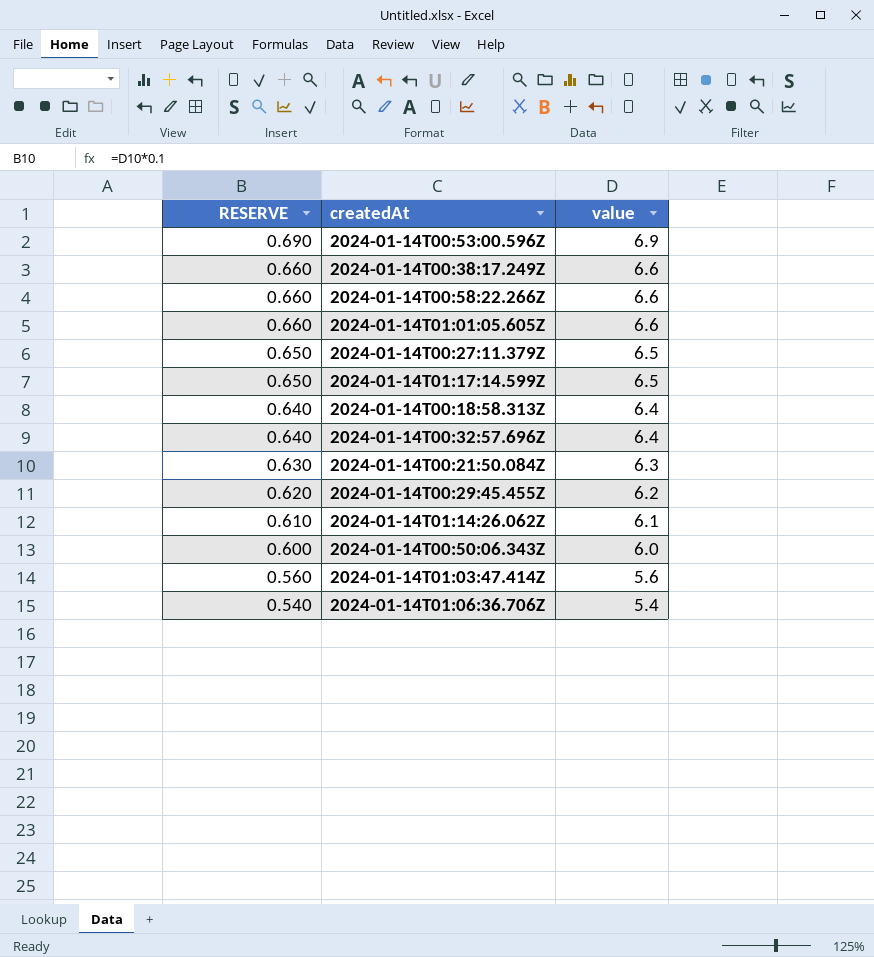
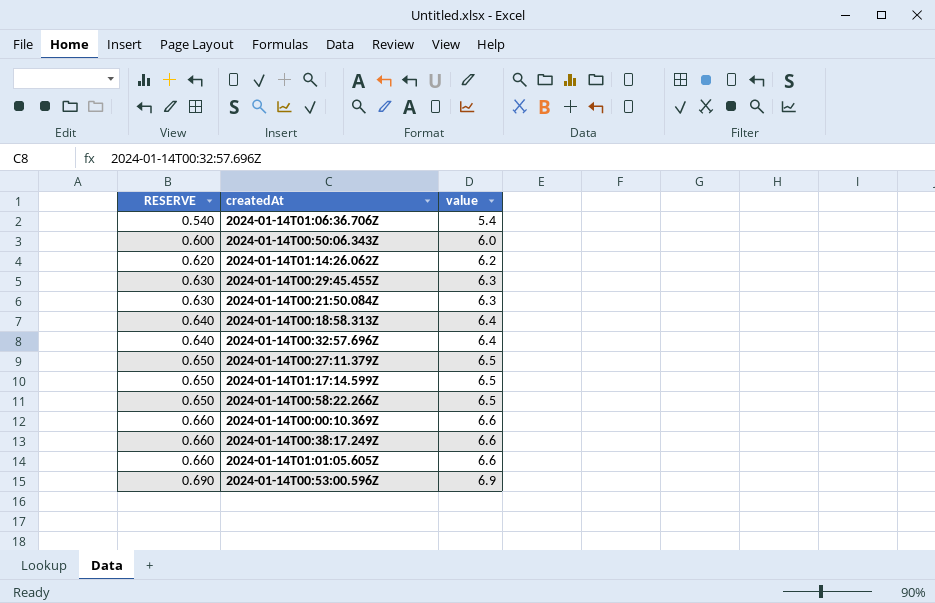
row order: RESERVE descending -> RESERVE ascending
row 2024-01-14T01:03:47.414Z: 0.560 | 5.6 -> none
2024-01-14T01:14:26.062Z | RESERVE: 0.610 -> 0.620
2024-01-14T01:14:26.062Z | value: 6.1 -> 6.2
2024-01-14T00:29:45.455Z | RESERVE: 0.620 -> 0.630
2024-01-14T00:29:45.455Z | value: 6.2 -> 6.3
2024-01-14T00:58:22.266Z | RESERVE: 0.660 -> 0.650
2024-01-14T00:58:22.266Z | value: 6.6 -> 6.5
row 2024-01-14T00:00:10.369Z: none -> 0.660 | 6.6

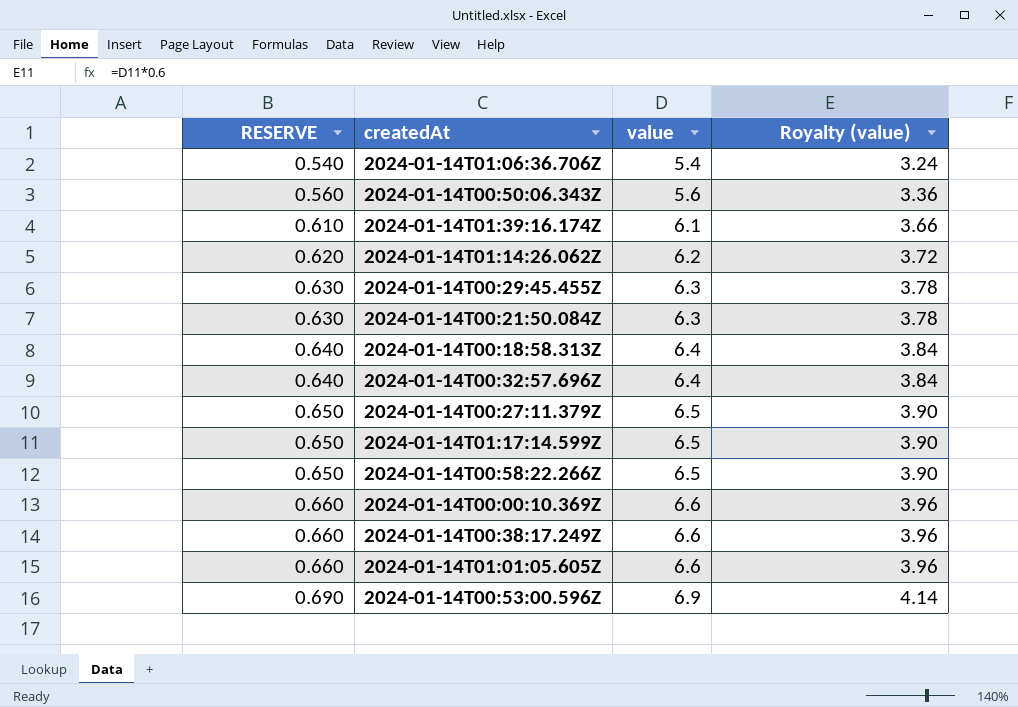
column Royalty (value) | formula: none -> [value] * 0.6
2024-01-14T00:50:06.343Z | RESERVE: 0.600 -> 0.560
2024-01-14T00:50:06.343Z | value: 6.0 -> 5.6
row 2024-01-14T01:39:16.174Z: none -> 0.610 | 6.1 | 3.66

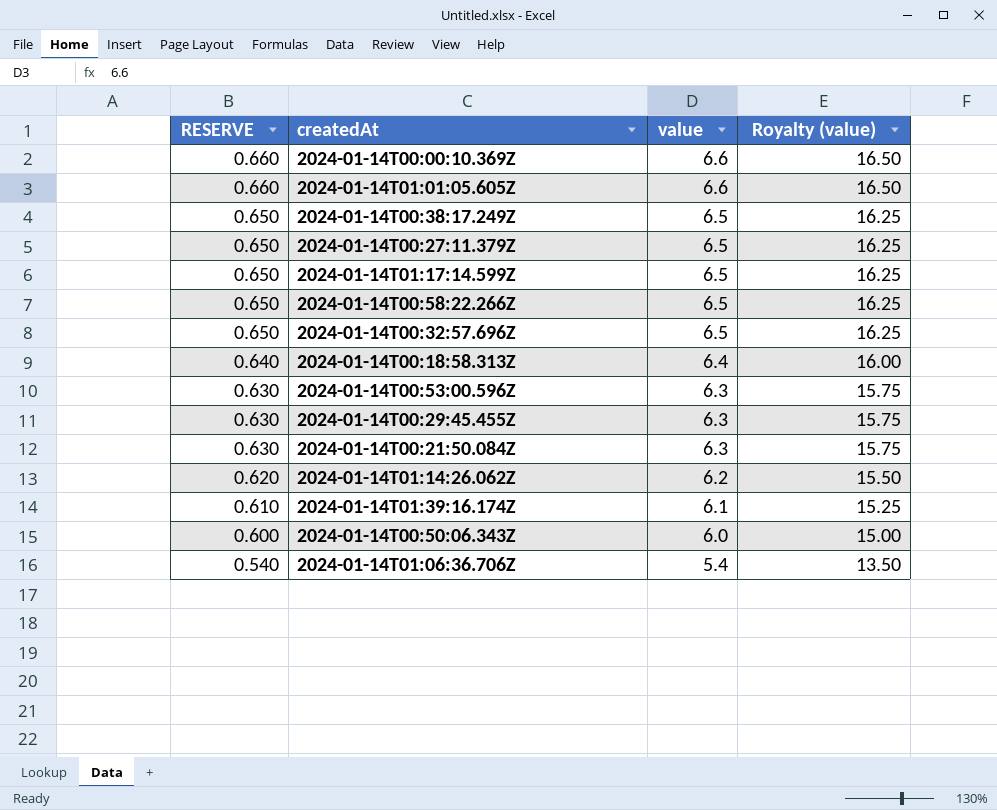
row order: RESERVE ascending -> RESERVE descending
column Royalty (value) | formula: [value] * 0.6 -> [value] * 2.5
2024-01-14T00:38:17.249Z | RESERVE: 0.660 -> 0.650
2024-01-14T00:38:17.249Z | value: 6.6 -> 6.5
2024-01-14T00:32:57.696Z | RESERVE: 0.640 -> 0.650
2024-01-14T00:32:57.696Z | value: 6.4 -> 6.5
2024-01-14T00:53:00.596Z | RESERVE: 0.690 -> 0.630
2024-01-14T00:53:00.596Z | value: 6.9 -> 6.3
2024-01-14T00:50:06.343Z | RESERVE: 0.560 -> 0.600
2024-01-14T00:50:06.343Z | value: 5.6 -> 6.0

